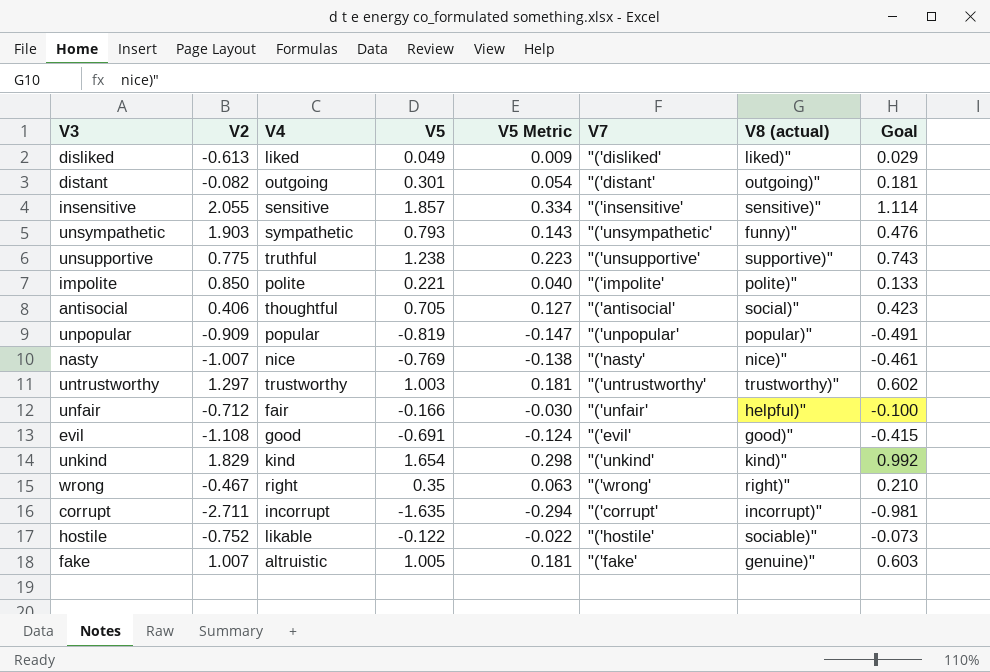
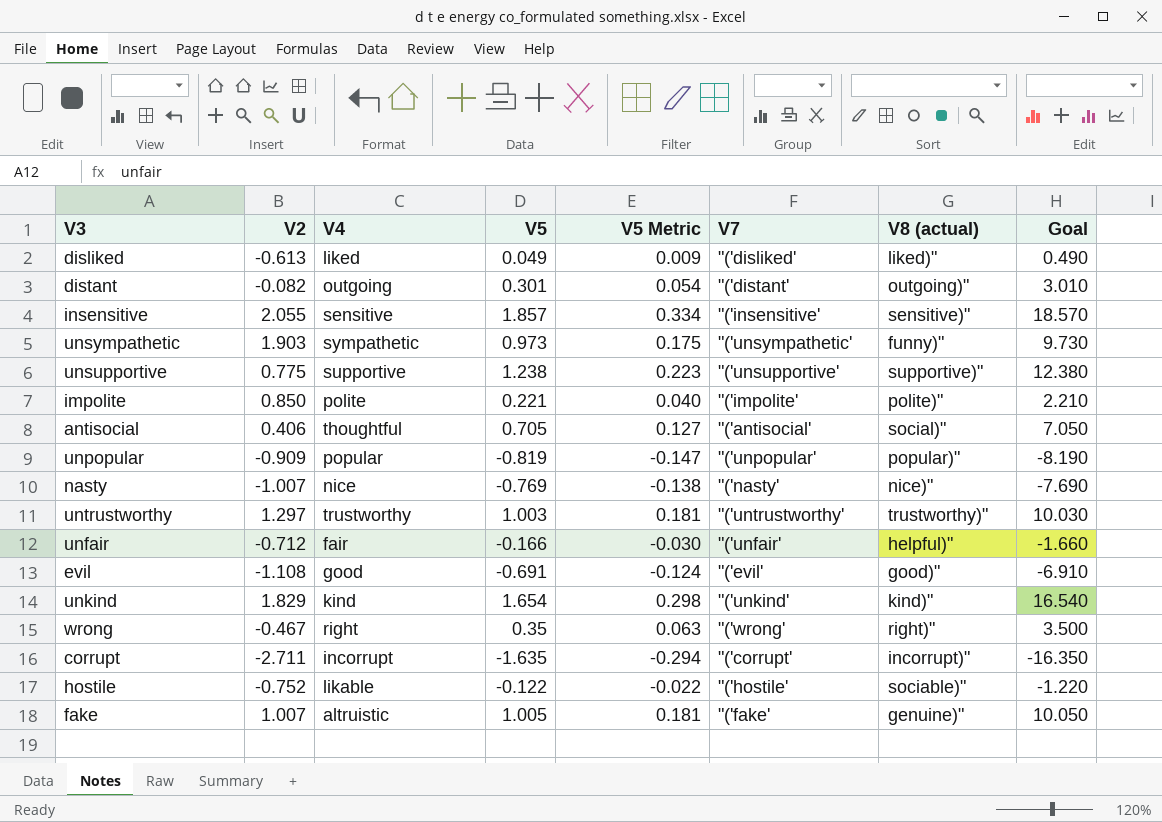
column Goal | formula: [V5] * 0.6 -> [V5] * 10
unsympathetic | V5: 0.793 -> 0.973
unsympathetic | V5 Metric: 0.143 -> 0.175
unsupportive | V4: truthful -> supportive

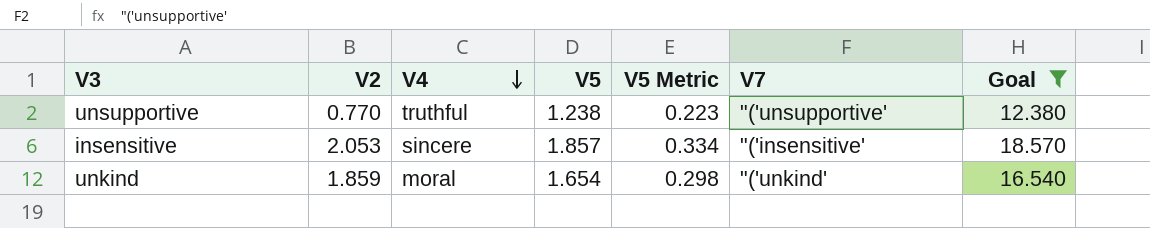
filter: none -> Goal >= 12.380
row order: none -> V4 descending
column V8 (actual) | position: 7 -> none
unsupportive | V2: 0.775 -> 0.770
unsupportive | V4: supportive -> truthful
insensitive | V2: 2.055 -> 2.053
insensitive | V4: sensitive -> sincere
unkind | V2: 1.829 -> 1.859
unkind | V4: kind -> moral

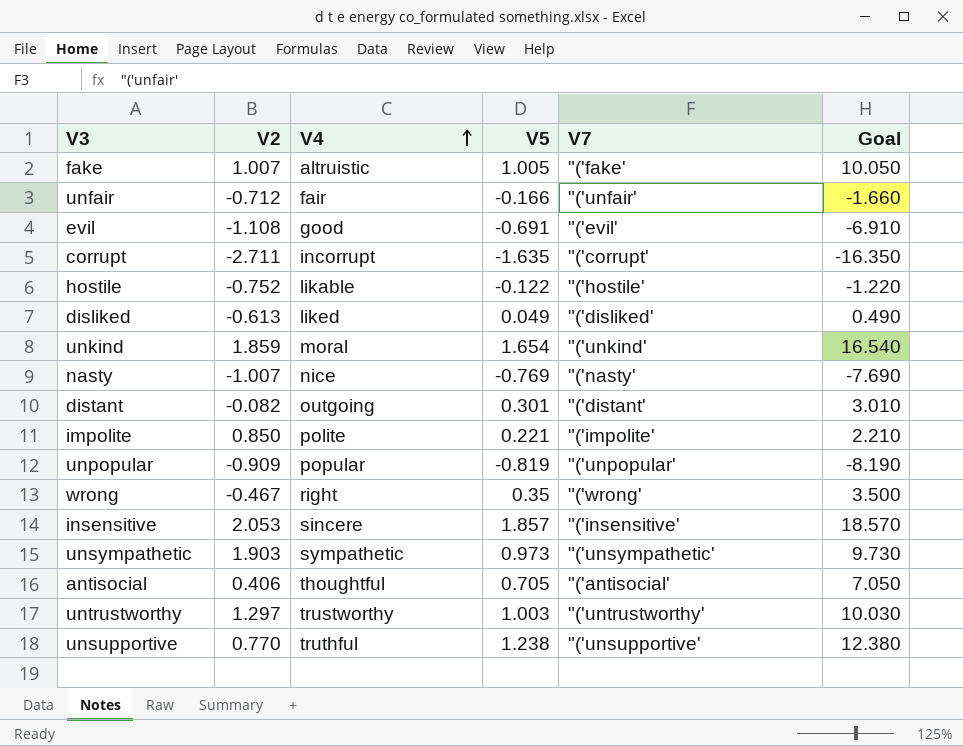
filter: Goal >= 12.380 -> none
row order: V4 descending -> V4 ascending
column V5 Metric | formula: [V5] * 0.18 -> none

